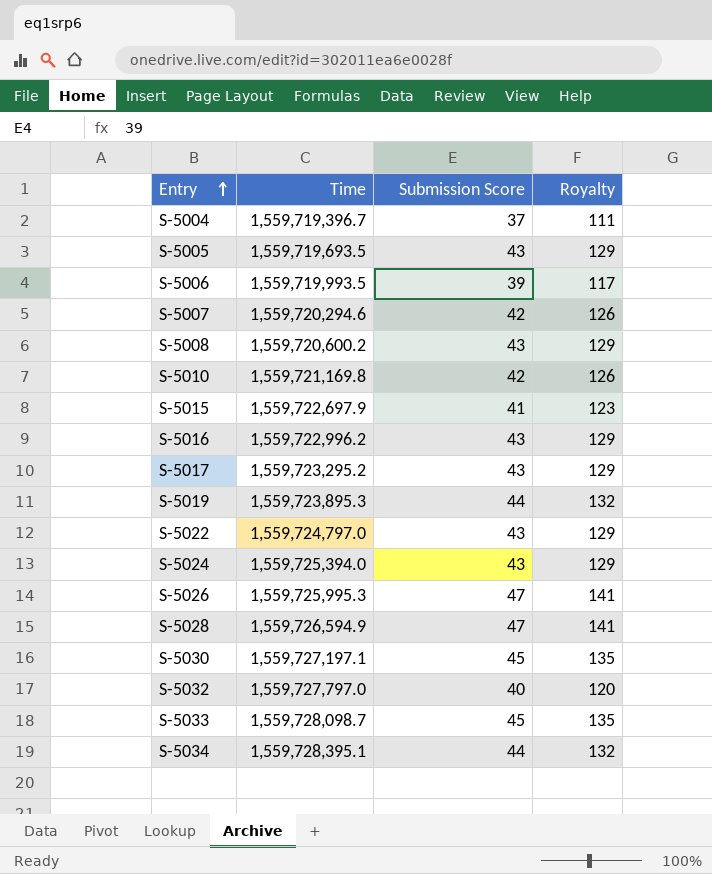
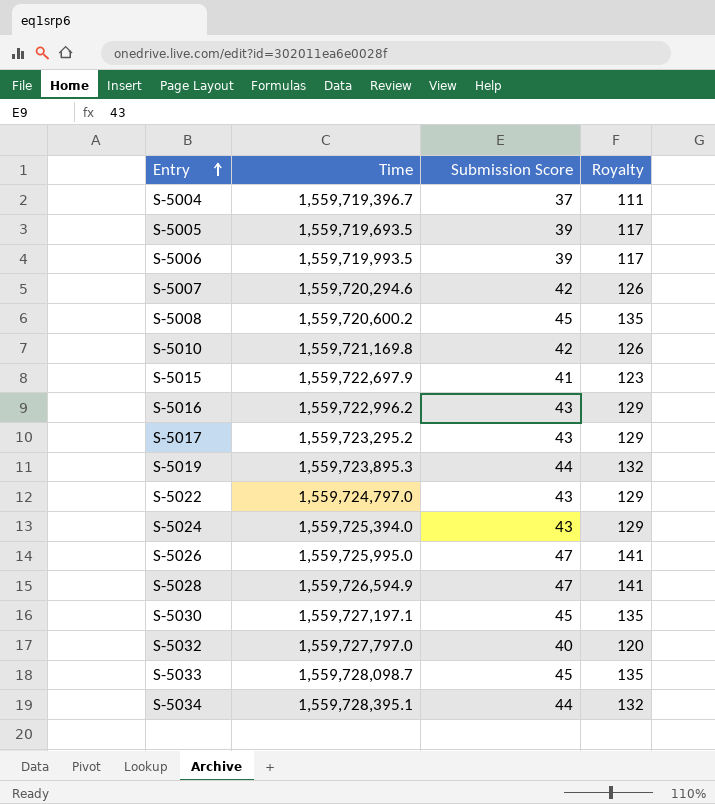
S-5005 | Submission Score: 43 -> 39
S-5005 | Royalty: 129 -> 117
S-5008 | Submission Score: 43 -> 45
S-5008 | Royalty: 129 -> 135
S-5026 | Time: 1,559,725,995.3 -> 1,559,725,995.0

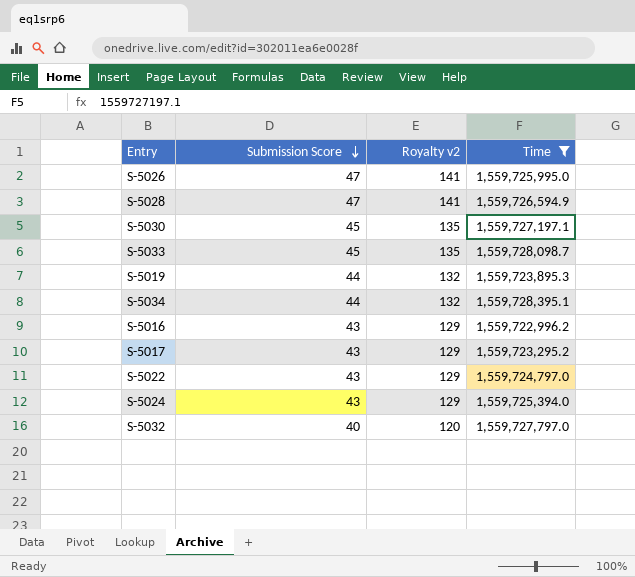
filter: none -> Time >= 1,559,722,996.2
row order: Entry ascending -> Submission Score descending
column name: Royalty -> Royalty v2
column Time | position: 2 -> 4

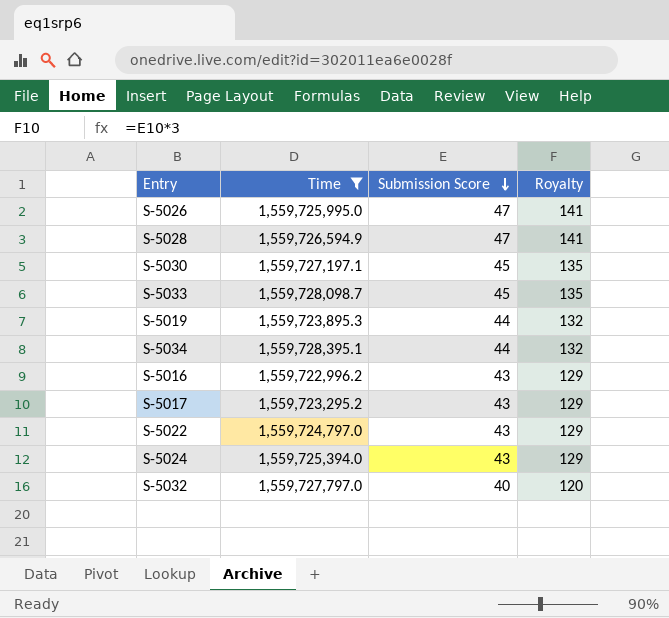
column Time | position: 4 -> 2
column name: Royalty v2 -> Royalty

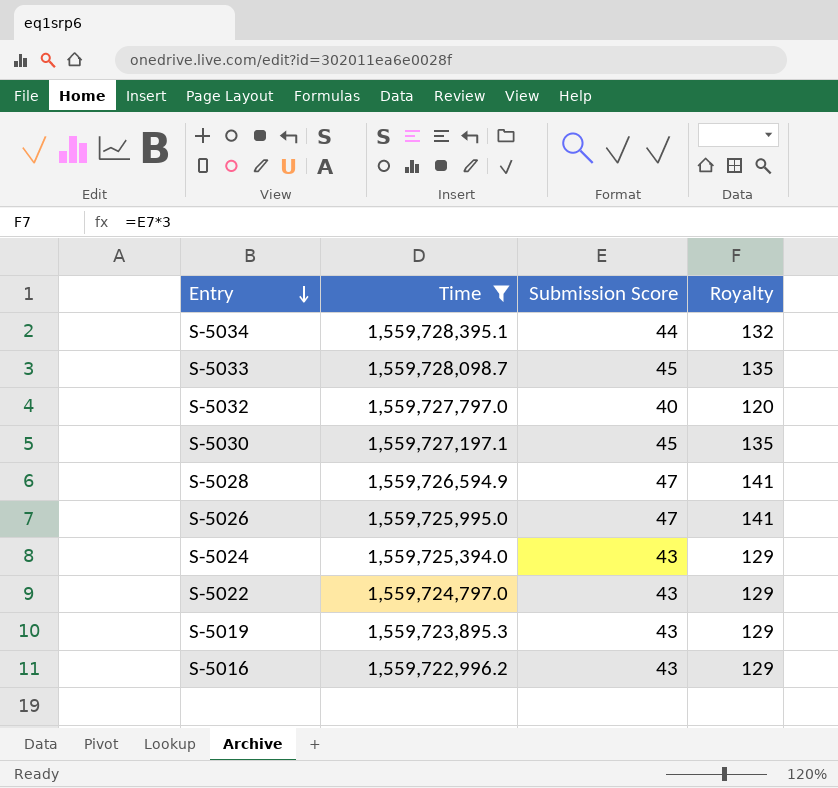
row order: Submission Score descending -> Entry descending
row S-5017: 1,559,723,295.2 | 43 | 129 -> none
S-5019 | Submission Score: 44 -> 43
S-5019 | Royalty: 132 -> 129

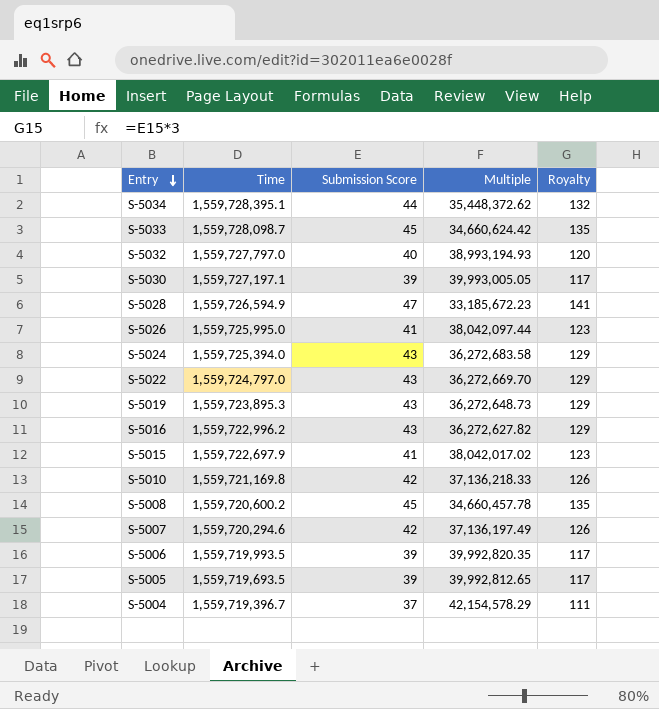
filter: Time >= 1,559,722,996.2 -> none
column Multiple | formula: none -> [Time] / [Submission Score]
S-5030 | Submission Score: 45 -> 39
S-5030 | Royalty: 135 -> 117
S-5026 | Submission Score: 47 -> 41
S-5026 | Royalty: 141 -> 123

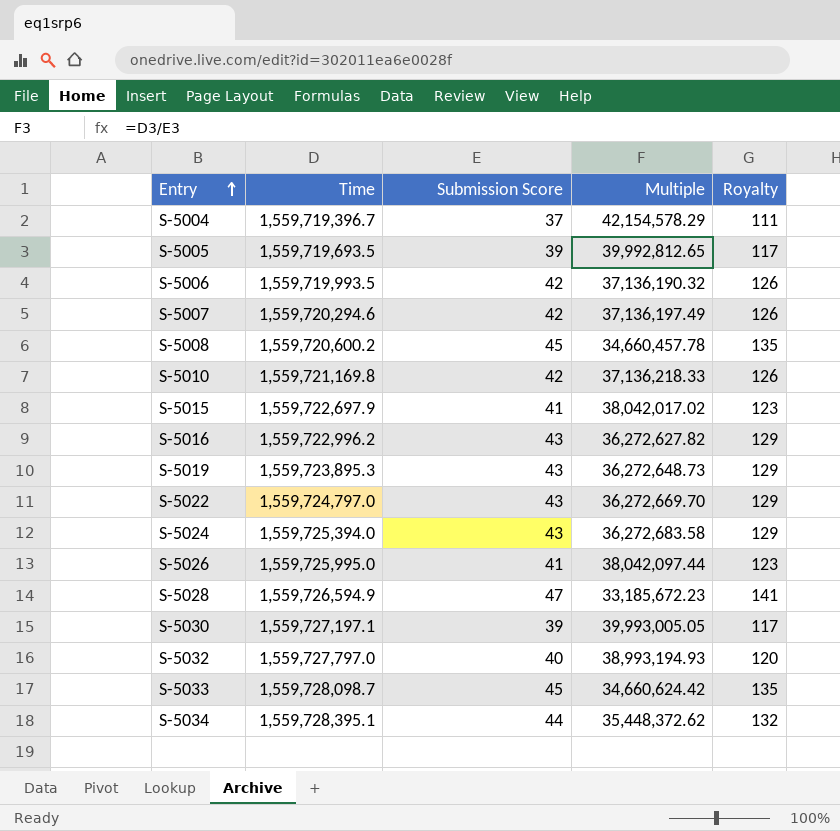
row order: Entry descending -> Entry ascending
S-5006 | Submission Score: 39 -> 42
S-5006 | Multiple: 39,992,820.35 -> 37,136,190.32
S-5006 | Royalty: 117 -> 126

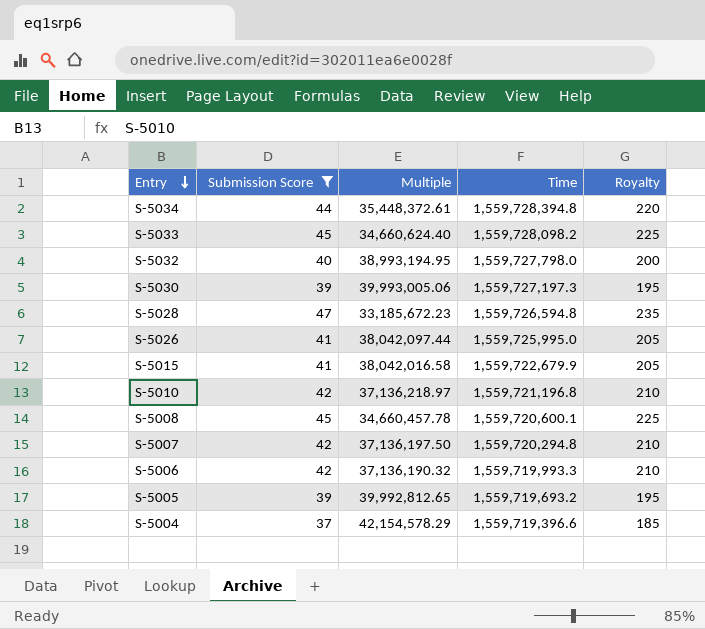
filter: none -> Submission Score != 43
row order: Entry ascending -> Entry descending
column Time | position: 2 -> 4
column Royalty | formula: [Submission Score] * 3 -> [Submission Score] * 5
S-5034 | Multiple: 35,448,372.62 -> 35,448,372.61
S-5034 | Time: 1,559,728,395.1 -> 1,559,728,394.8
S-5033 | Multiple: 34,660,624.42 -> 34,660,624.40
S-5033 | Time: 1,559,728,098.7 -> 1,559,728,098.2
S-5032 | Multiple: 38,993,194.93 -> 38,993,194.95
S-5032 | Time: 1,559,727,797.0 -> 1,559,727,798.0
S-5030 | Multiple: 39,993,005.05 -> 39,993,005.06
S-5030 | Time: 1,559,727,197.1 -> 1,559,727,197.3
S-5028 | Time: 1,559,726,594.9 -> 1,559,726,594.8
S-5015 | Multiple: 38,042,017.02 -> 38,042,016.58
S-5015 | Time: 1,559,722,697.9 -> 1,559,722,679.9
S-5010 | Multiple: 37,136,218.33 -> 37,136,218.97
S-5010 | Time: 1,559,721,169.8 -> 1,559,721,196.8
S-5008 | Time: 1,559,720,600.2 -> 1,559,720,600.1
S-5007 | Multiple: 37,136,197.49 -> 37,136,197.50
S-5007 | Time: 1,559,720,294.6 -> 1,559,720,294.8
S-5006 | Time: 1,559,719,993.5 -> 1,559,719,993.3
S-5005 | Time: 1,559,719,693.5 -> 1,559,719,693.2
S-5004 | Time: 1,559,719,396.7 -> 1,559,719,396.6

